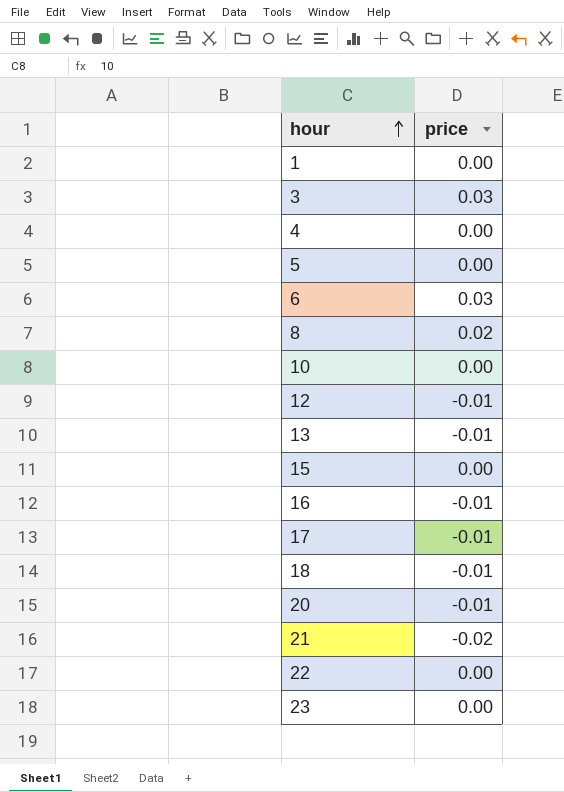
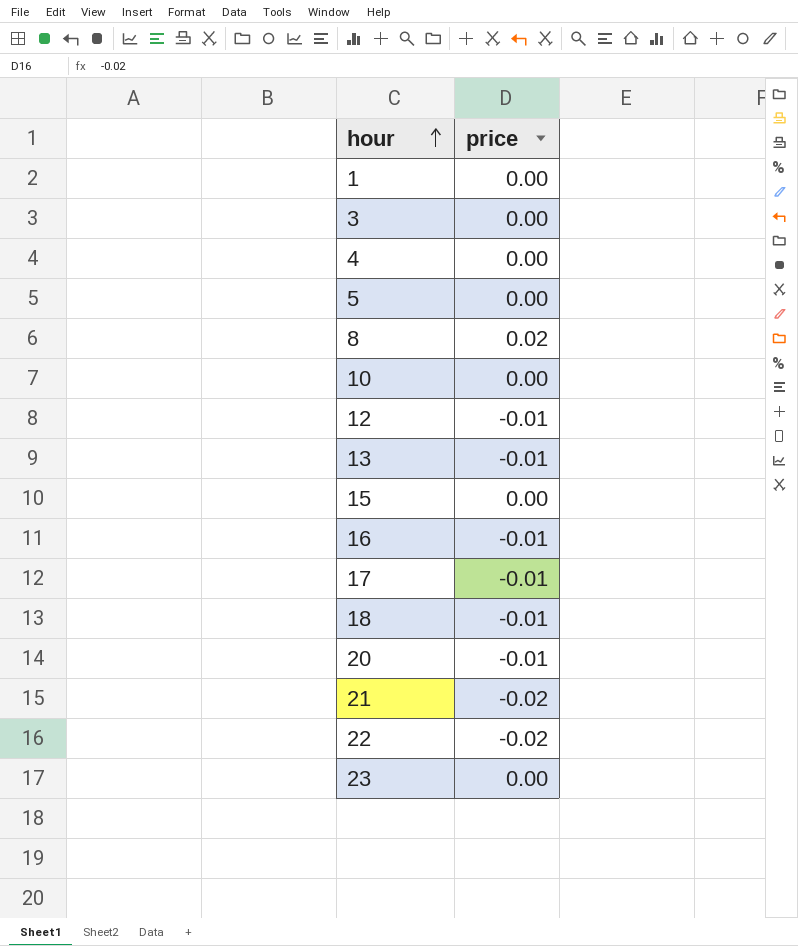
row 6: 0.03 -> none
3 | price: 0.03 -> 0.00
22 | price: 0.00 -> -0.02

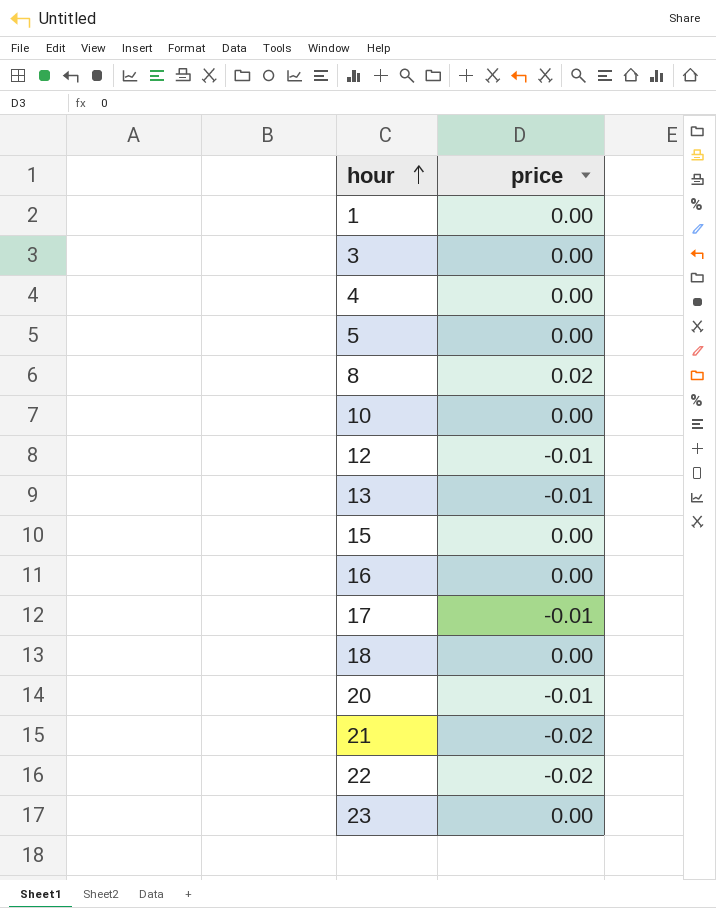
16 | price: -0.01 -> 0.00
18 | price: -0.01 -> 0.00

